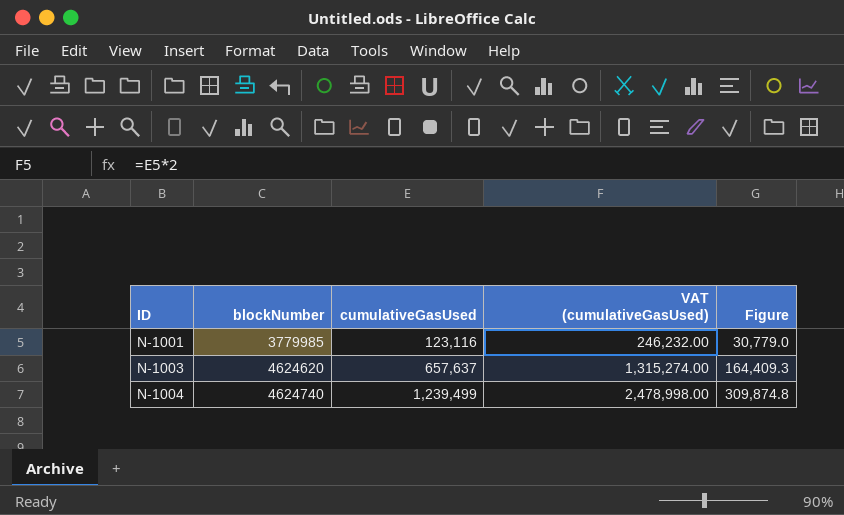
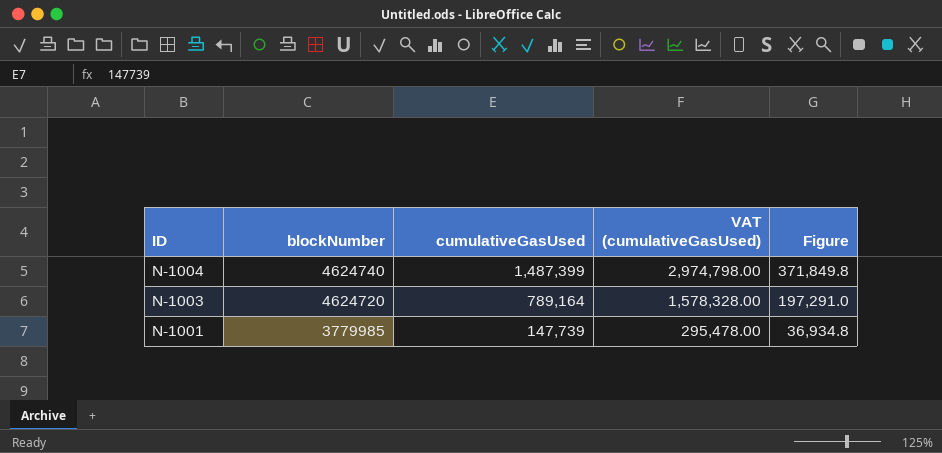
row order: ID ascending -> ID descending
N-1004 | cumulativeGasUsed: 1,239,499 -> 1,487,399
N-1004 | VAT (cumulativeGasUsed): 2,478,998.00 -> 2,974,798.00
N-1004 | Figure: 309,874.8 -> 371,849.8
N-1003 | blockNumber: 4624620 -> 4624720
N-1003 | cumulativeGasUsed: 657,637 -> 789,164
N-1003 | VAT (cumulativeGasUsed): 1,315,274.00 -> 1,578,328.00
N-1003 | Figure: 164,409.3 -> 197,291.0
N-1001 | cumulativeGasUsed: 123,116 -> 147,739
N-1001 | VAT (cumulativeGasUsed): 246,232.00 -> 295,478.00
N-1001 | Figure: 30,779.0 -> 36,934.8

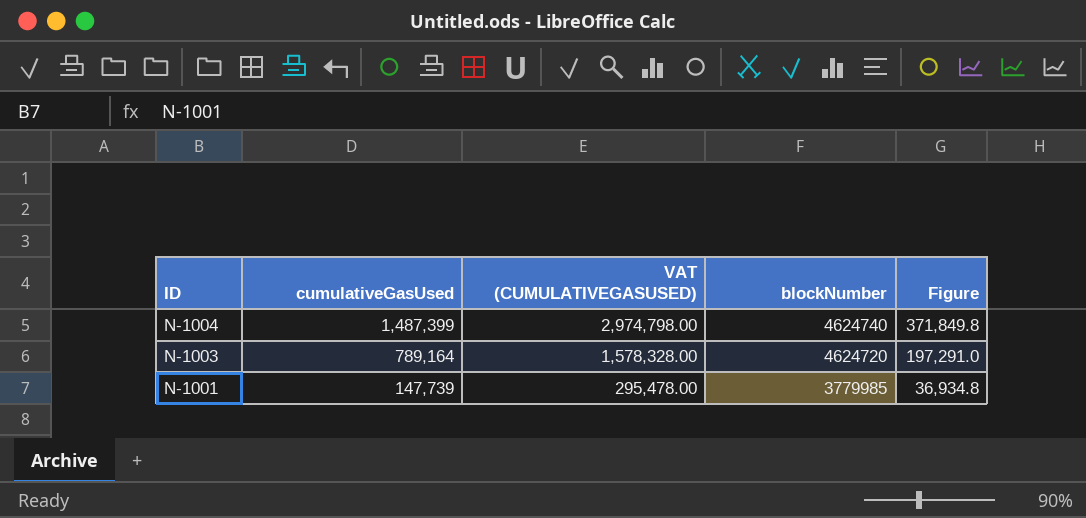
column name: VAT (cumulativeGasUsed) -> VAT (CUMULATIVEGASUSED)
column blockNumber | position: 2 -> 4

